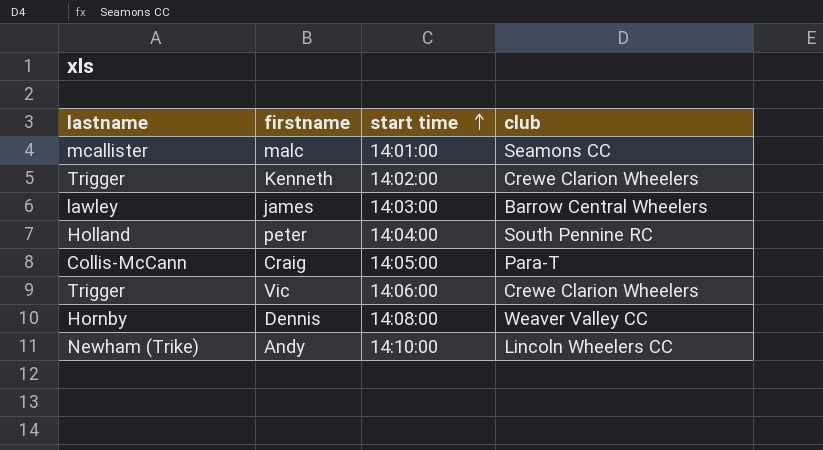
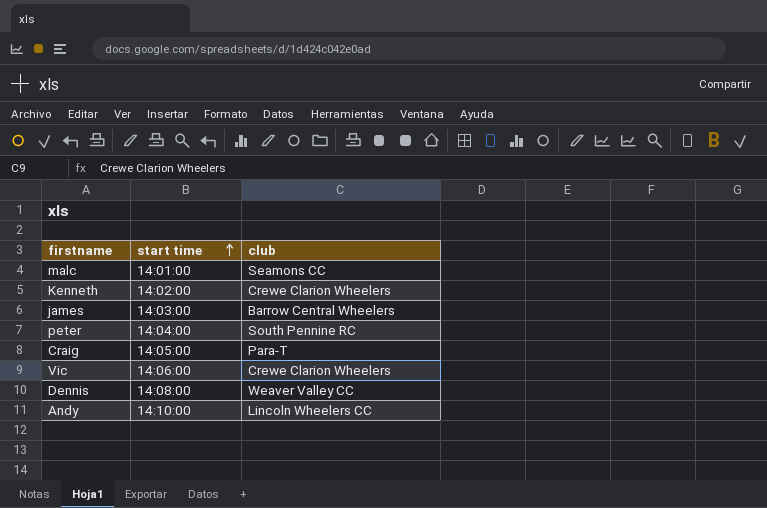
column lastname | position: 1 -> none

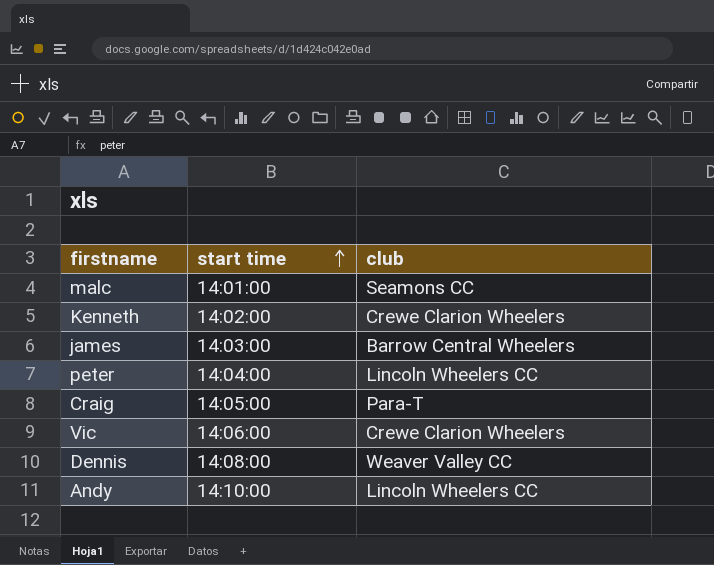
peter | club: South Pennine RC -> Lincoln Wheelers CC

